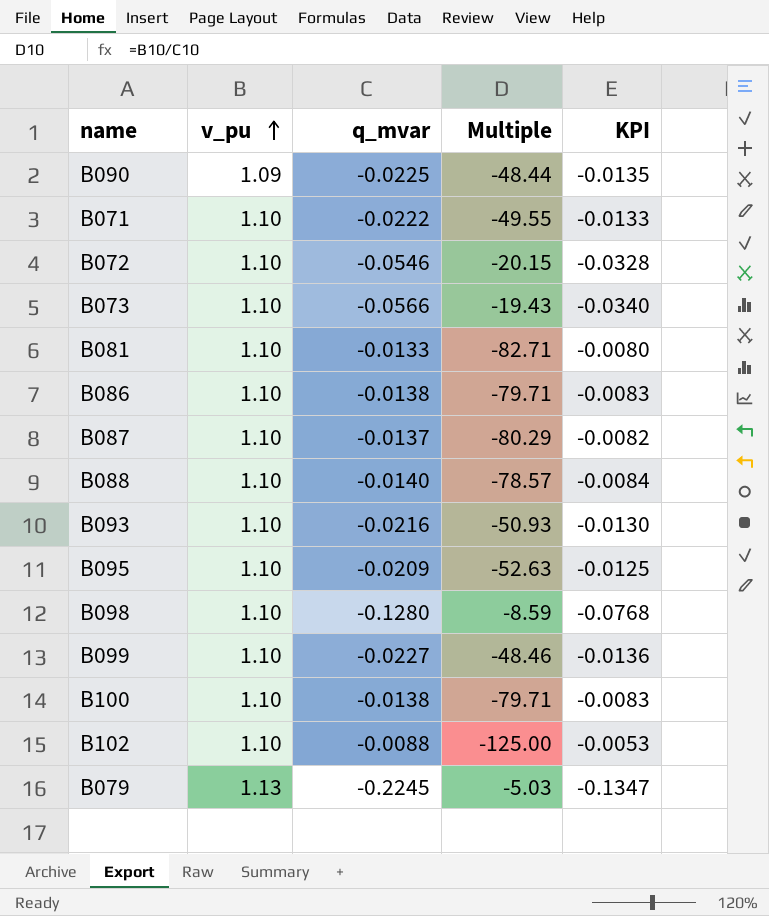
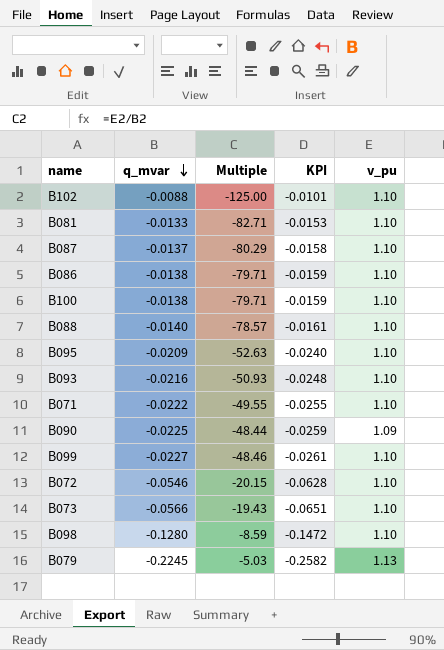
row order: v_pu ascending -> q_mvar descending
column KPI | formula: [q_mvar] * 0.6 -> [q_mvar] * 1.15
column v_pu | position: 2 -> 5

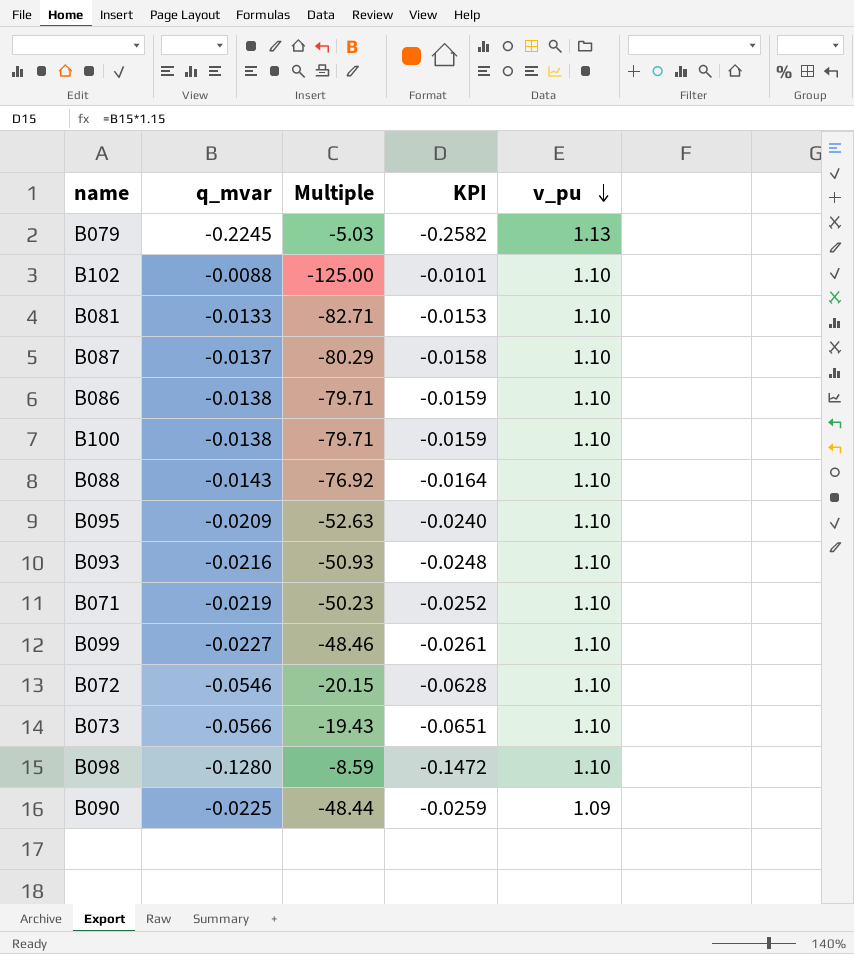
row order: q_mvar descending -> v_pu descending
B088 | q_mvar: -0.0140 -> -0.0143
B088 | Multiple: -78.57 -> -76.92
B088 | KPI: -0.0161 -> -0.0164
B071 | q_mvar: -0.0222 -> -0.0219
B071 | Multiple: -49.55 -> -50.23
B071 | KPI: -0.0255 -> -0.0252

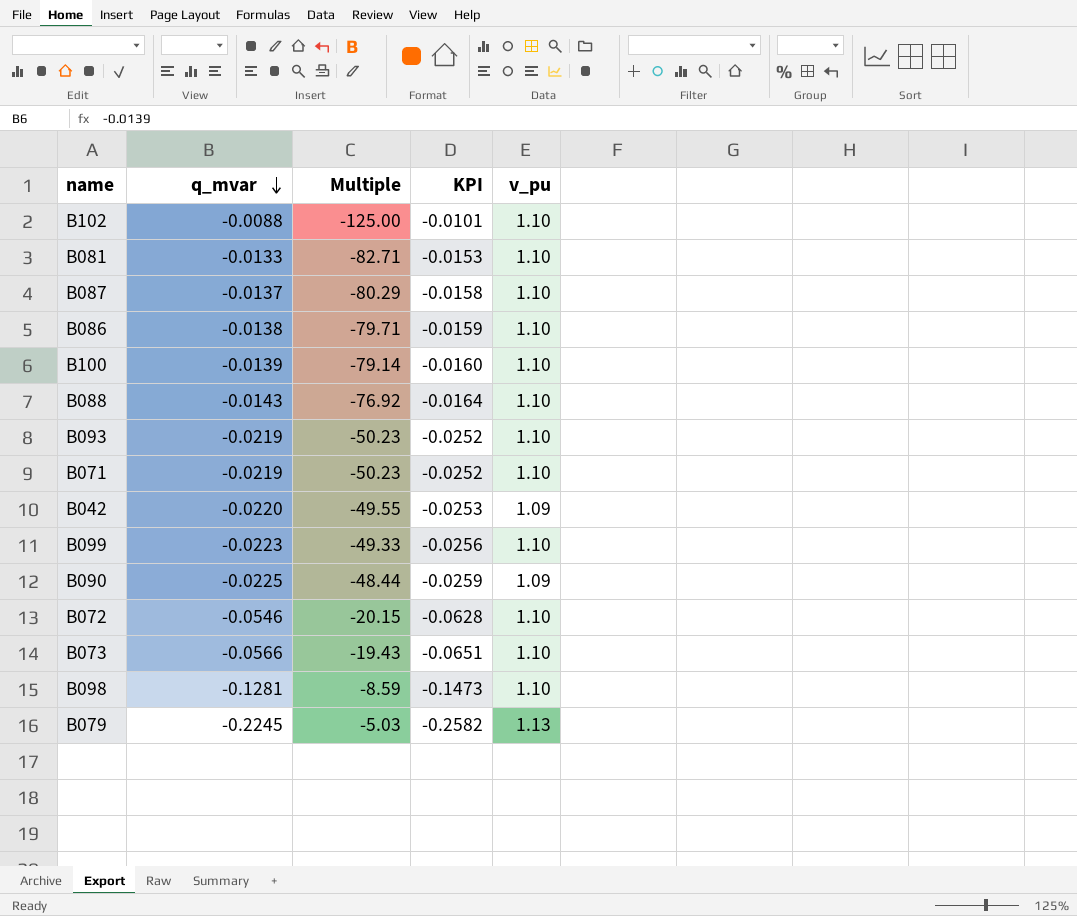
row order: v_pu descending -> q_mvar descending
row B095: -0.0209 | -52.63 | -0.0240 | 1.10 -> none
B100 | q_mvar: -0.0138 -> -0.0139
B100 | Multiple: -79.71 -> -79.14
B100 | KPI: -0.0159 -> -0.0160
B093 | q_mvar: -0.0216 -> -0.0219
B093 | Multiple: -50.93 -> -50.23
B093 | KPI: -0.0248 -> -0.0252
row B042: none -> -0.0220 | -49.55 | -0.0253 | 1.09
B099 | q_mvar: -0.0227 -> -0.0223
B099 | Multiple: -48.46 -> -49.33
B099 | KPI: -0.0261 -> -0.0256
B098 | q_mvar: -0.1280 -> -0.1281
B098 | KPI: -0.1472 -> -0.1473

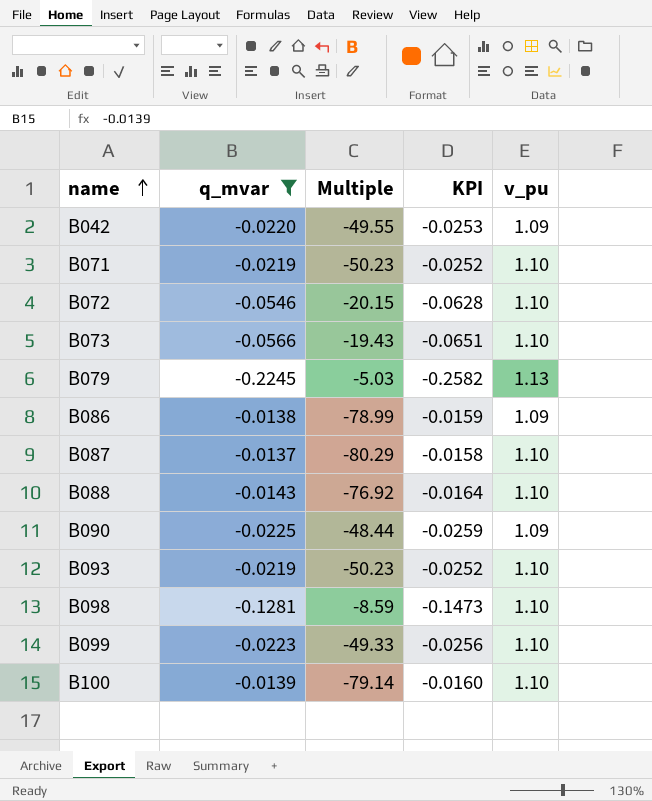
filter: none -> q_mvar <= -0.0137
row order: q_mvar descending -> name ascending
B086 | Multiple: -79.71 -> -78.99
B086 | v_pu: 1.10 -> 1.09

